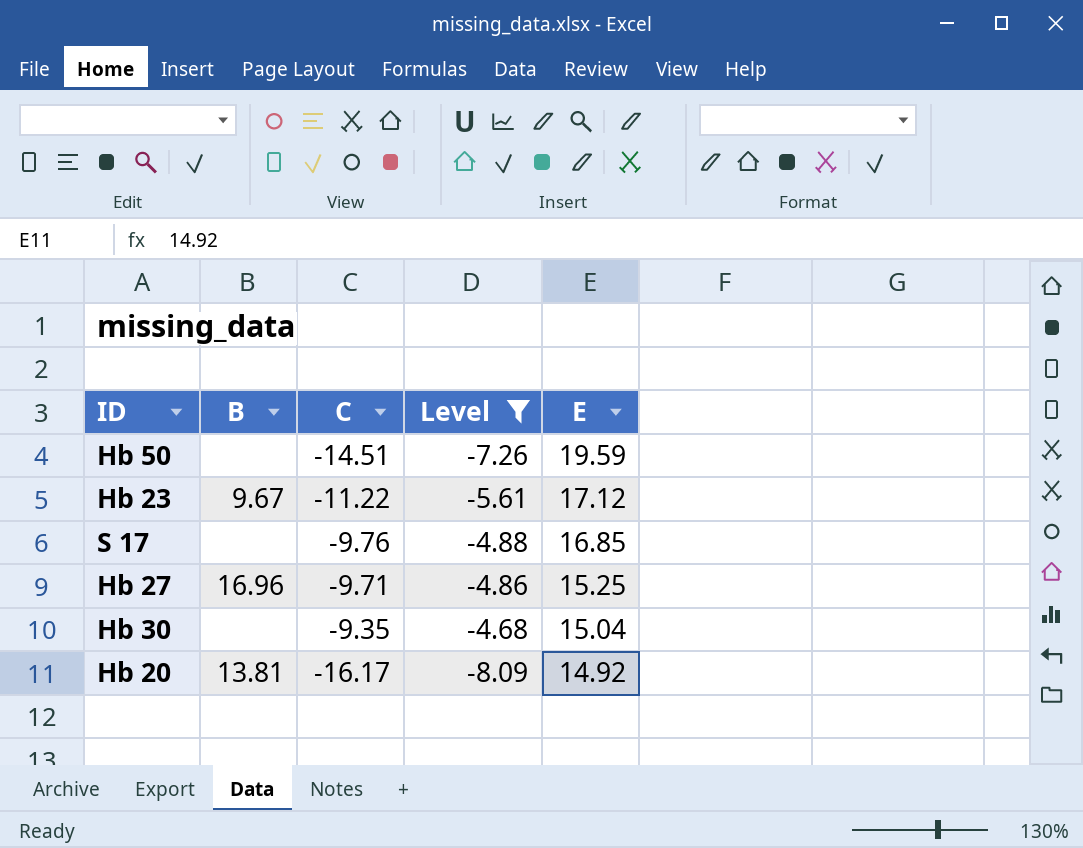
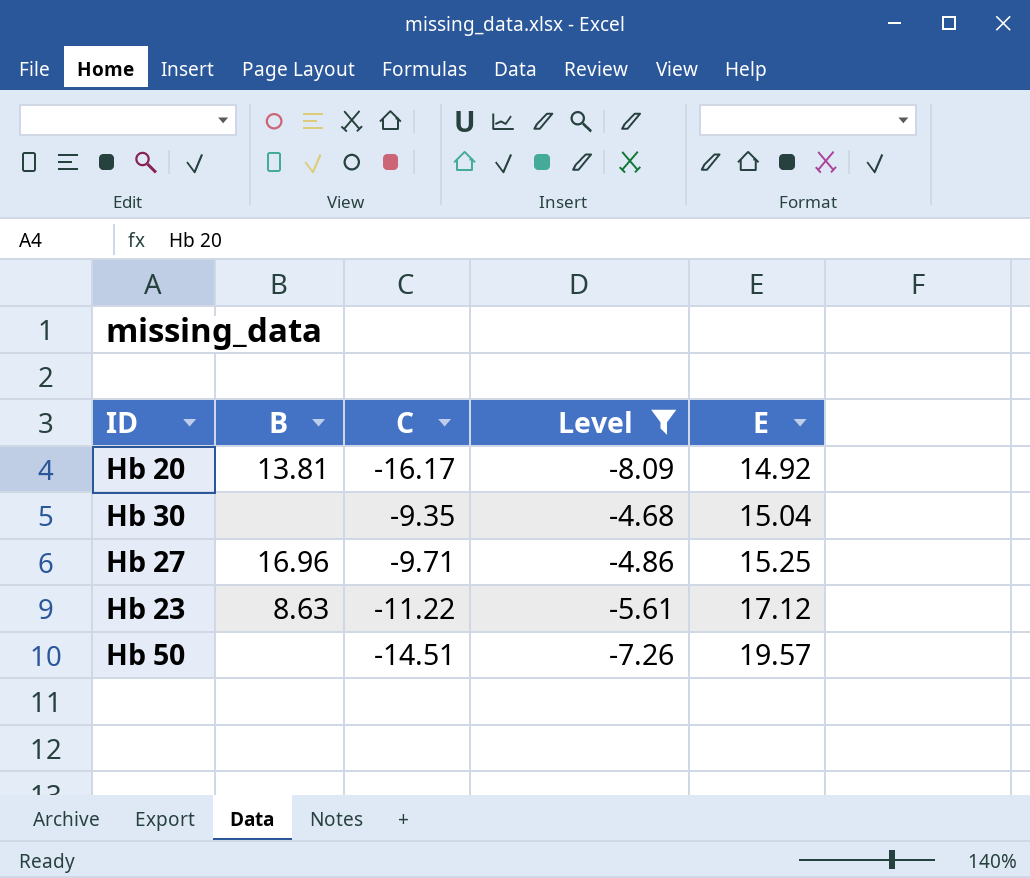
row order: E descending -> E ascending
row S 17: none | -9.76 | -4.88 | 16.85 -> none
Hb 23 | B: 9.67 -> 8.63
Hb 50 | E: 19.59 -> 19.57

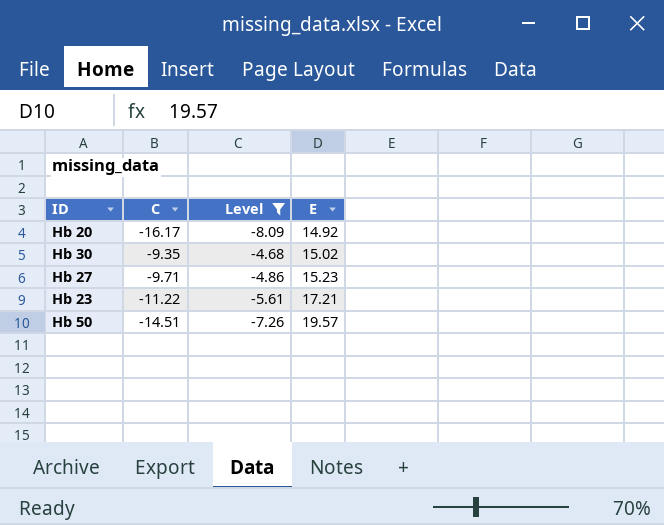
column B | position: 2 -> none
Hb 30 | E: 15.04 -> 15.02
Hb 27 | E: 15.25 -> 15.23
Hb 23 | E: 17.12 -> 17.21

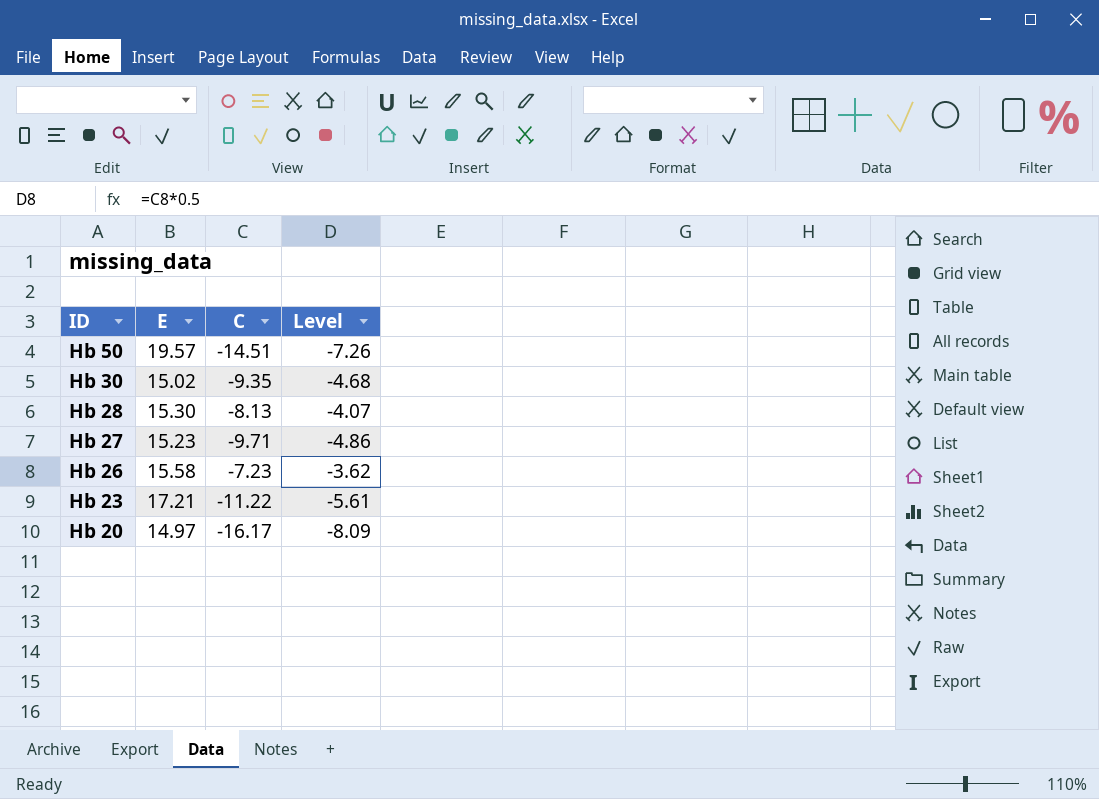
filter: Level <= -4.68 -> none
row order: E ascending -> ID descending
column E | position: 4 -> 2
Hb 20 | E: 14.92 -> 14.97

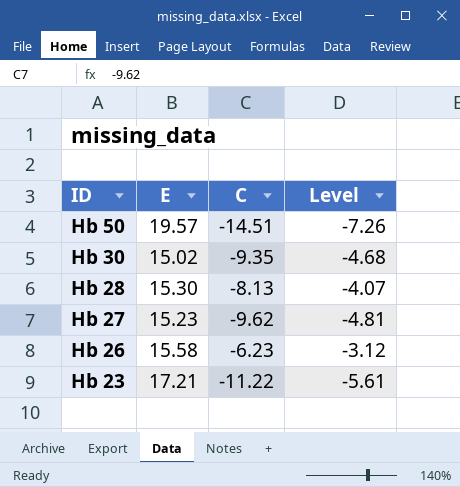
row Hb 20: 14.97 | -16.17 | -8.09 -> none
Hb 27 | C: -9.71 -> -9.62
Hb 27 | Level: -4.86 -> -4.81
Hb 26 | C: -7.23 -> -6.23
Hb 26 | Level: -3.62 -> -3.12

